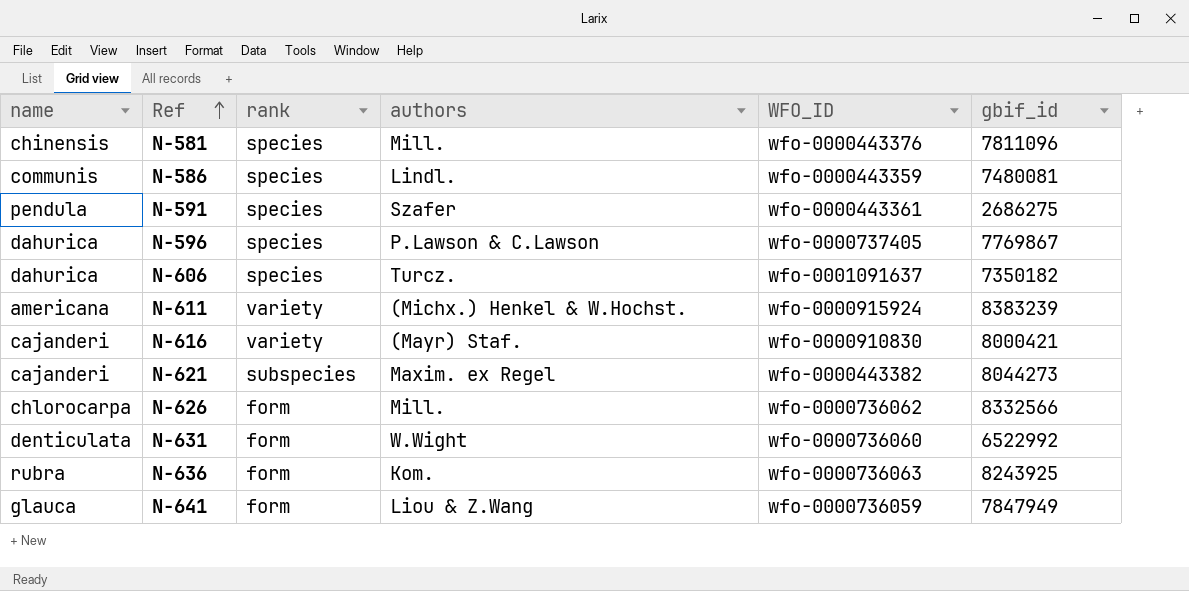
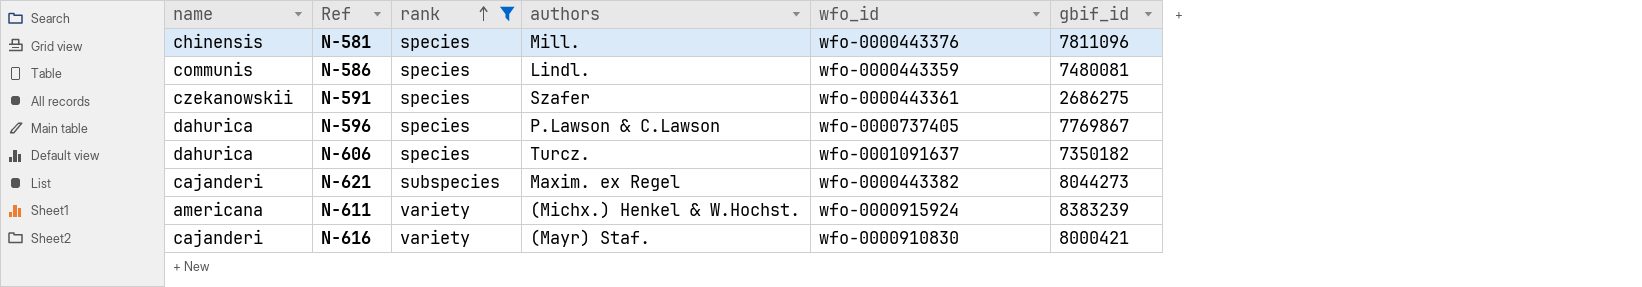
filter: none -> rank != form
row order: Ref ascending -> rank ascending
column name: WFO_ID -> wfo_id
N-591 | name: pendula -> czekanowskii

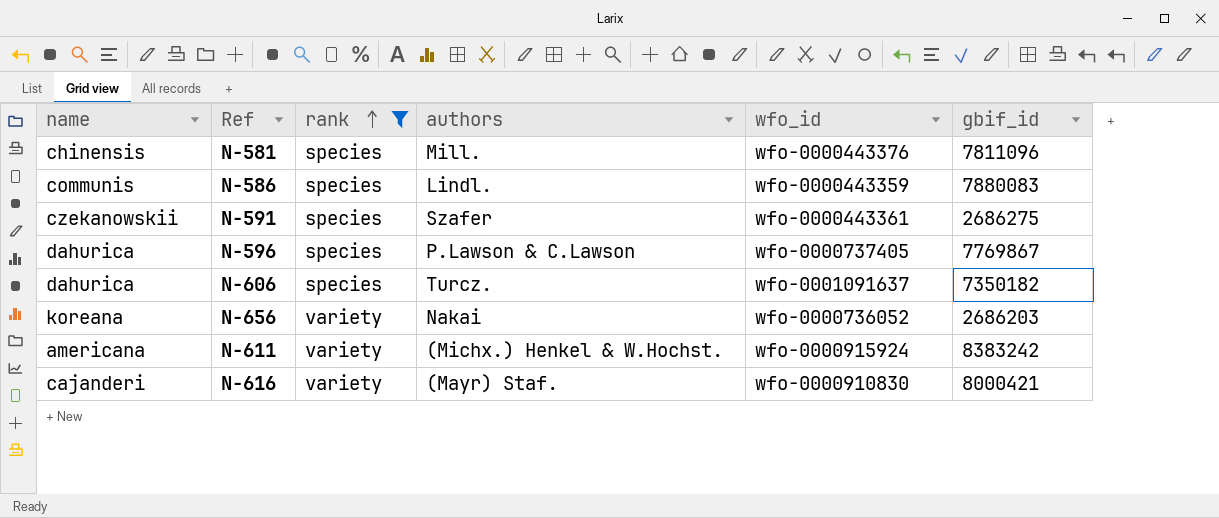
row N-621: cajanderi | subspecies | Maxim. ex Regel | wfo-0000443382 | 8044273 -> none
N-586 | gbif_id: 7480081 -> 7880083
row N-656: none -> koreana | variety | Nakai | wfo-0000736052 | 2686203
N-611 | gbif_id: 8383239 -> 8383242

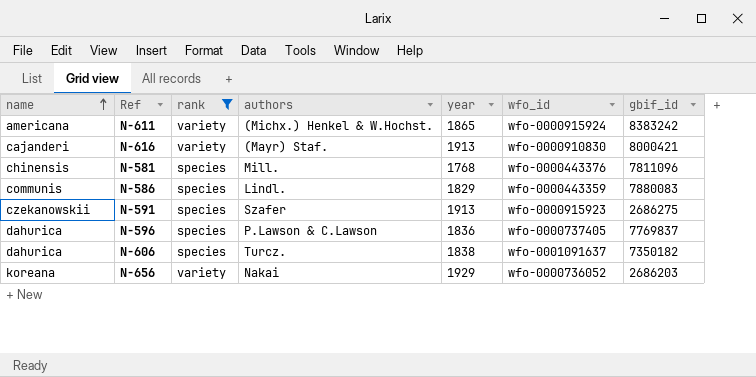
row order: rank ascending -> name ascending
column year | position: none -> 5
N-591 | wfo_id: wfo-0000443361 -> wfo-0000915923
N-596 | gbif_id: 7769867 -> 7769837

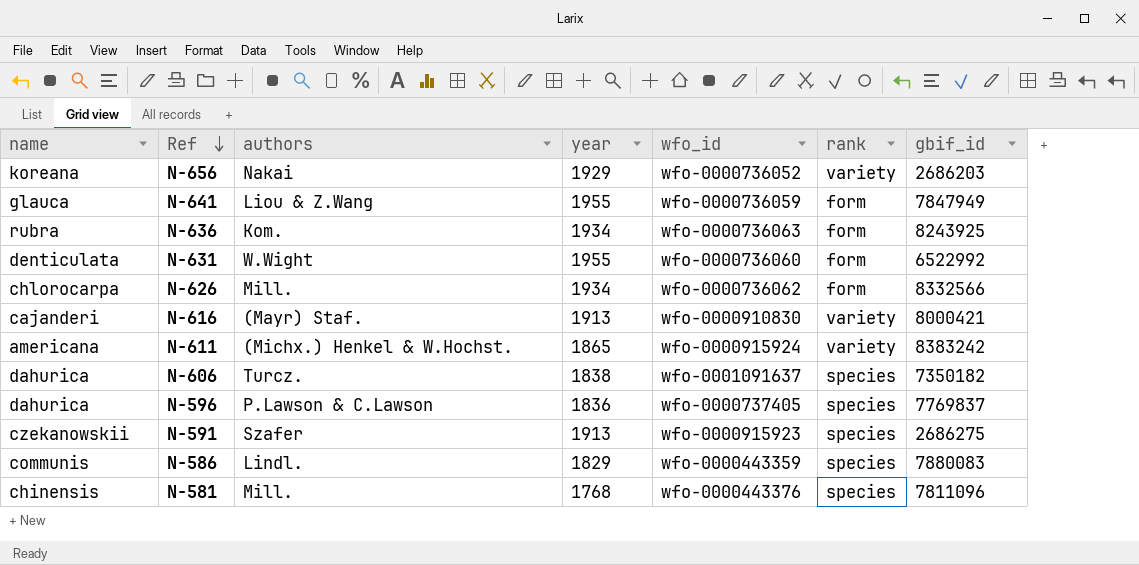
filter: rank != form -> none
row order: name ascending -> Ref descending
column rank | position: 3 -> 6

